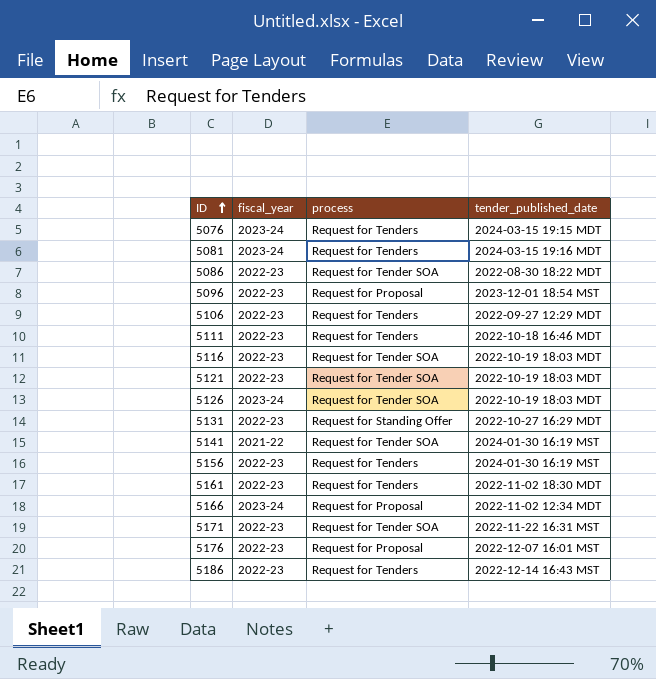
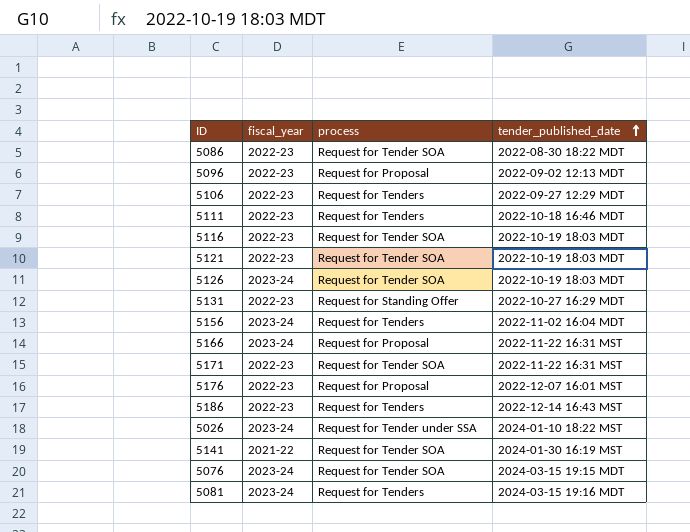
row order: ID ascending -> tender_published_date ascending
row 5161: 2022-23 | Request for Tenders | 2022-11-02 18:30 MDT -> none
5096 | tender_published_date: 2023-12-01 18:54 MST -> 2022-09-02 12:13 MDT
5156 | fiscal_year: 2022-23 -> 2023-24
5156 | tender_published_date: 2024-01-30 16:19 MST -> 2022-11-02 16:04 MDT
5166 | tender_published_date: 2022-11-02 12:34 MDT -> 2022-11-22 16:31 MST
row 5026: none -> 2023-24 | Request for Tender under SSA | 2024-01-10 18:22 MST
5076 | process: Request for Tenders -> Request for Tender SOA

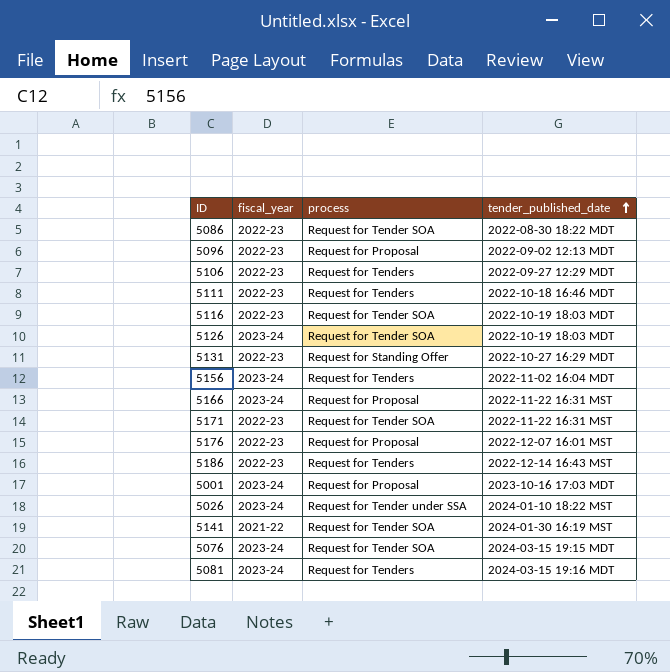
row 5121: 2022-23 | Request for Tender SOA | 2022-10-19 18:03 MDT -> none
row 5001: none -> 2023-24 | Request for Proposal | 2023-10-16 17:03 MDT

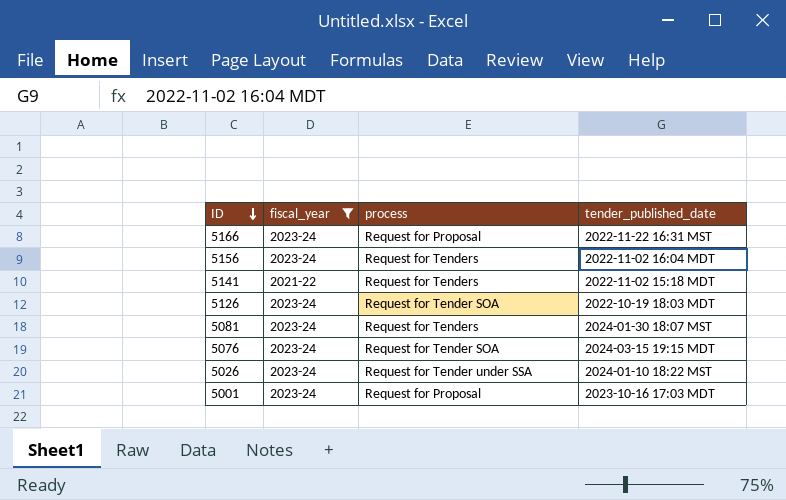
filter: none -> fiscal_year != 2022-23
row order: tender_published_date ascending -> ID descending
5141 | process: Request for Tender SOA -> Request for Tenders
5141 | tender_published_date: 2024-01-30 16:19 MST -> 2022-11-02 15:18 MDT
5081 | tender_published_date: 2024-03-15 19:16 MDT -> 2024-01-30 18:07 MST

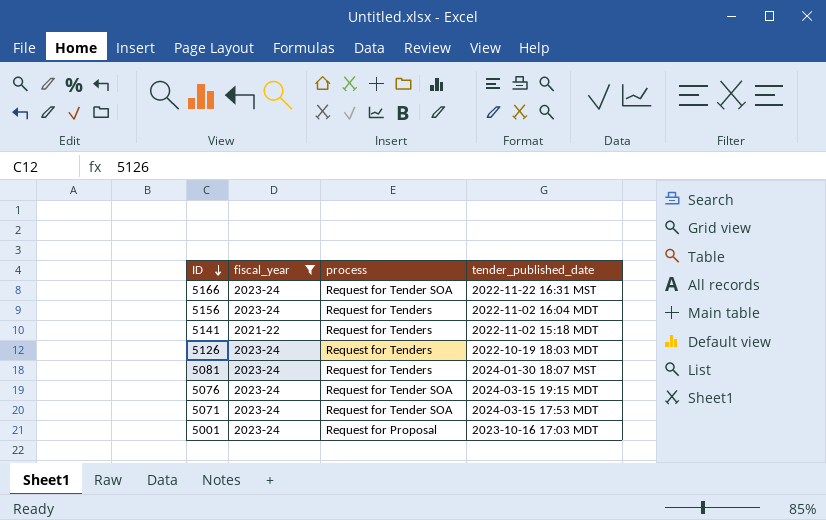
row 5026: 2023-24 | Request for Tender under SSA | 2024-01-10 18:22 MST -> none
5166 | process: Request for Proposal -> Request for Tender SOA
5126 | process: Request for Tender SOA -> Request for Tenders
row 5071: none -> 2023-24 | Request for Tender SOA | 2024-03-15 17:53 MDT

